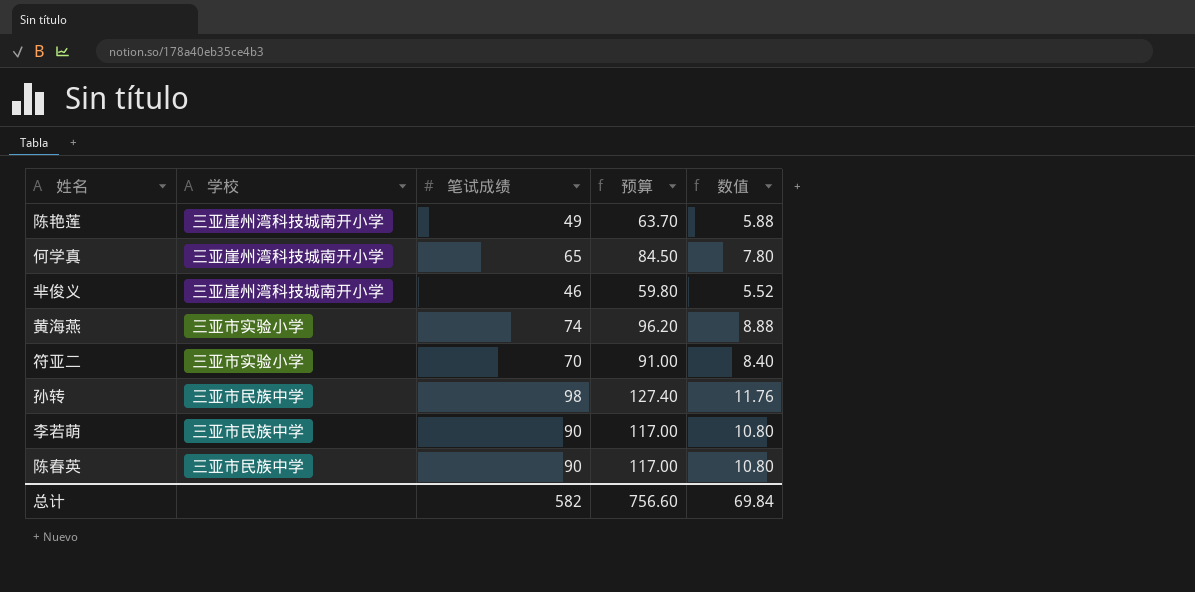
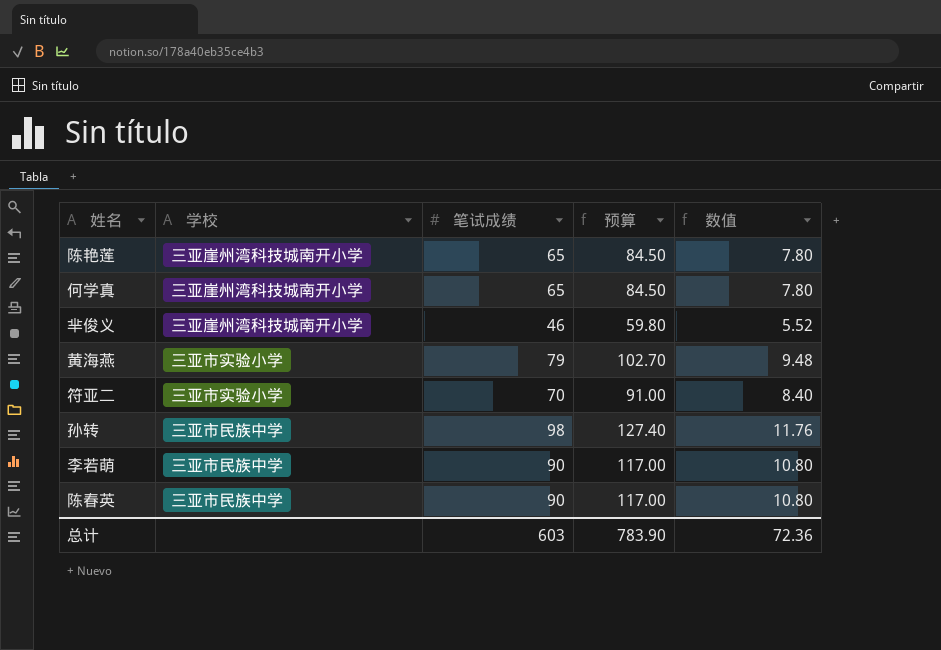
陈艳莲 | 笔试成绩: 49 -> 65
陈艳莲 | 预算: 63.70 -> 84.50
陈艳莲 | 数值: 5.88 -> 7.80
黄海燕 | 笔试成绩: 74 -> 79
黄海燕 | 预算: 96.20 -> 102.70
黄海燕 | 数值: 8.88 -> 9.48
总计 | 笔试成绩: 582 -> 603
总计 | 预算: 756.60 -> 783.90
总计 | 数值: 69.84 -> 72.36

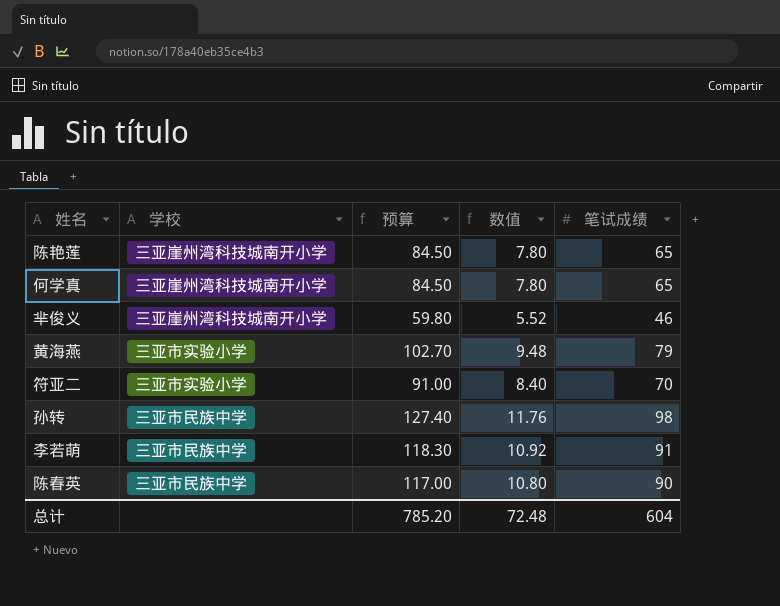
column 笔试成绩 | position: 3 -> 5
李若萌 | 预算: 117.00 -> 118.30
李若萌 | 数值: 10.80 -> 10.92
李若萌 | 笔试成绩: 90 -> 91
总计 | 预算: 783.90 -> 785.20
总计 | 数值: 72.36 -> 72.48
总计 | 笔试成绩: 603 -> 604

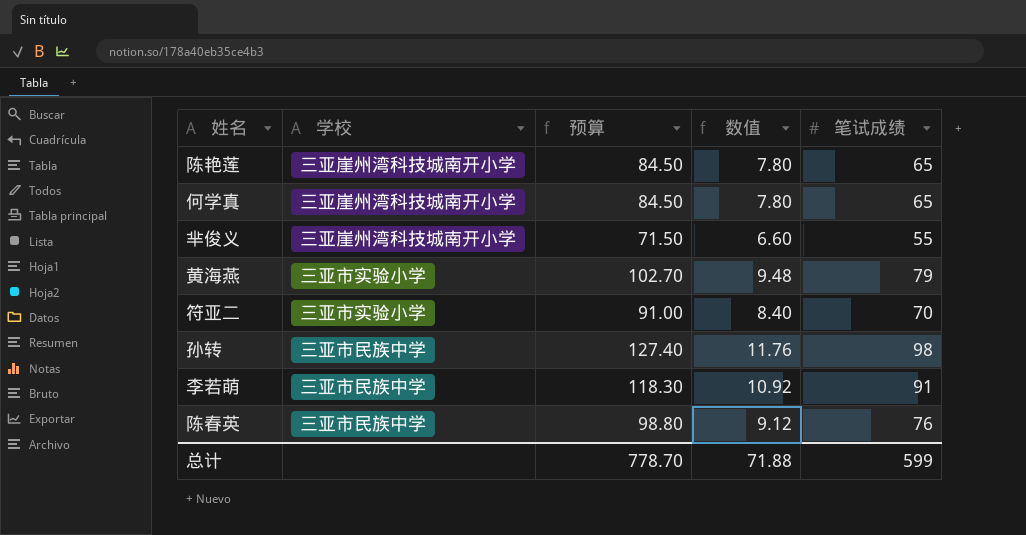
芈俊义 | 预算: 59.80 -> 71.50
芈俊义 | 数值: 5.52 -> 6.60
芈俊义 | 笔试成绩: 46 -> 55
陈春英 | 预算: 117.00 -> 98.80
陈春英 | 数值: 10.80 -> 9.12
陈春英 | 笔试成绩: 90 -> 76
总计 | 预算: 785.20 -> 778.70
总计 | 数值: 72.48 -> 71.88
总计 | 笔试成绩: 604 -> 599

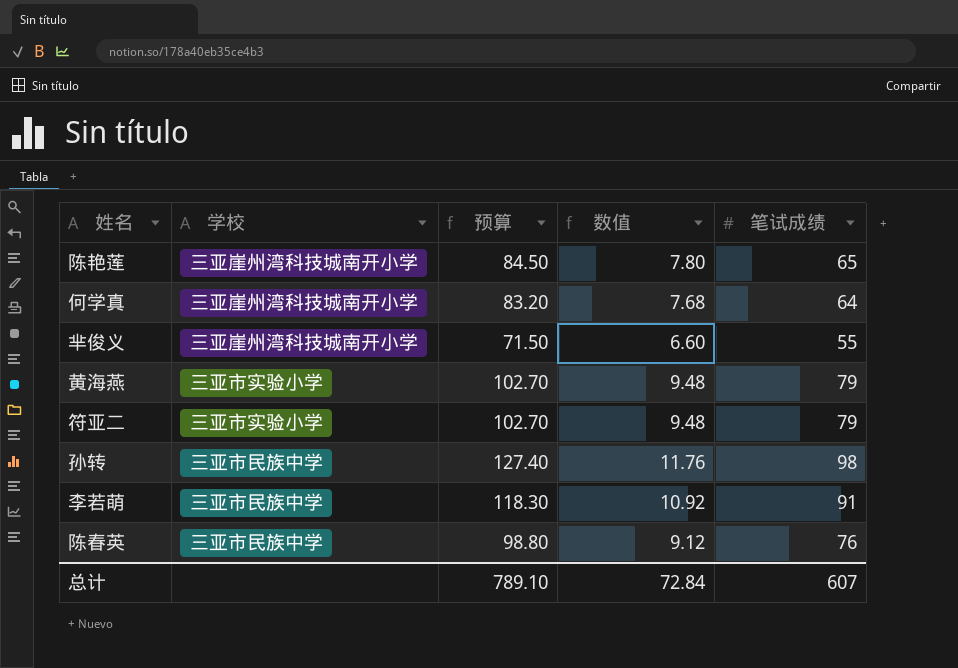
何学真 | 预算: 84.50 -> 83.20
何学真 | 数值: 7.80 -> 7.68
何学真 | 笔试成绩: 65 -> 64
符亚二 | 预算: 91.00 -> 102.70
符亚二 | 数值: 8.40 -> 9.48
符亚二 | 笔试成绩: 70 -> 79
总计 | 预算: 778.70 -> 789.10
总计 | 数值: 71.88 -> 72.84
总计 | 笔试成绩: 599 -> 607

